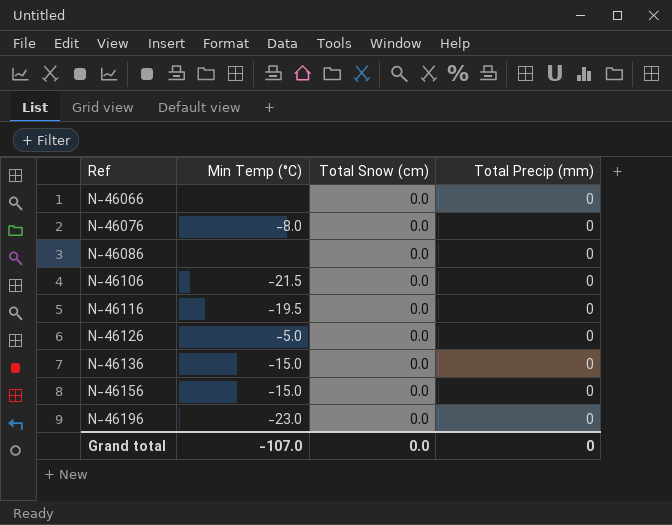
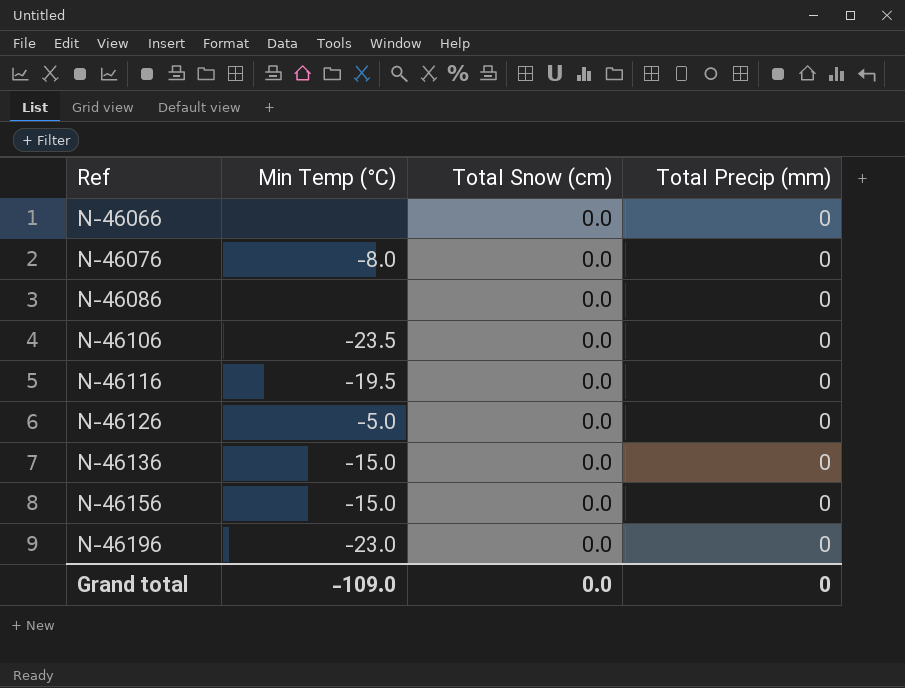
N-46106 | Min Temp (°C): -21.5 -> -23.5
Grand total | Min Temp (°C): -107.0 -> -109.0

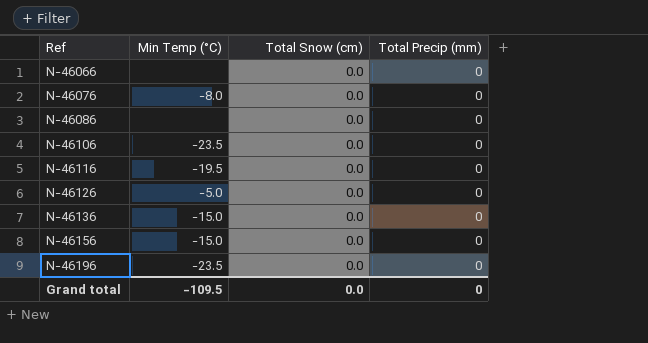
N-46196 | Min Temp (°C): -23.0 -> -23.5
Grand total | Min Temp (°C): -109.0 -> -109.5

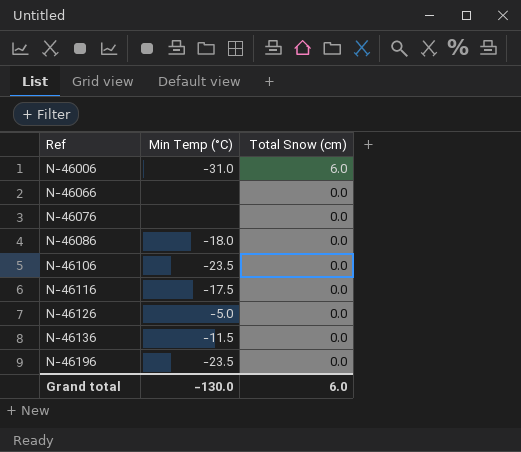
column Total Precip (mm) | position: 4 -> none
row N-46156: -15.0 | 0.0 | 0 -> none
row N-46006: none -> -31.0 | 6.0
N-46076 | Min Temp (°C): -8.0 -> none
N-46086 | Min Temp (°C): none -> -18.0
N-46116 | Min Temp (°C): -19.5 -> -17.5
N-46136 | Min Temp (°C): -15.0 -> -11.5
Grand total | Min Temp (°C): -109.5 -> -130.0
Grand total | Total Snow (cm): 0.0 -> 6.0

